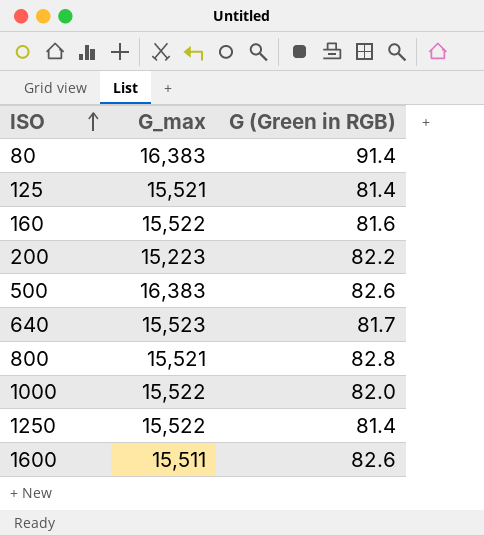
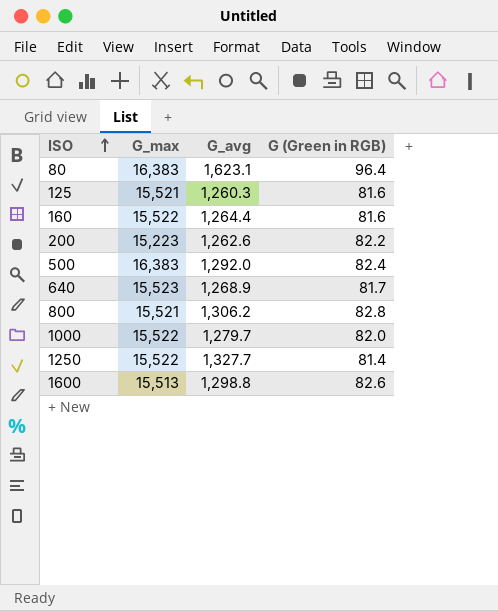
column G_avg | position: none -> 3
80 | G (Green in RGB): 91.4 -> 96.4
125 | G (Green in RGB): 81.4 -> 81.6
500 | G (Green in RGB): 82.6 -> 82.4
1600 | G_max: 15,511 -> 15,513

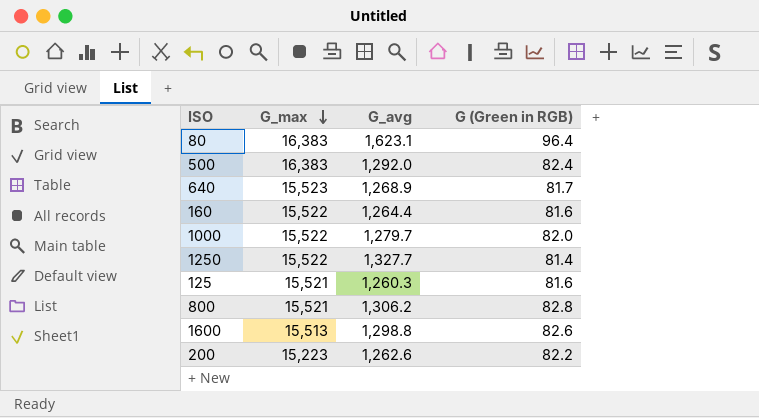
row order: ISO ascending -> G_max descending

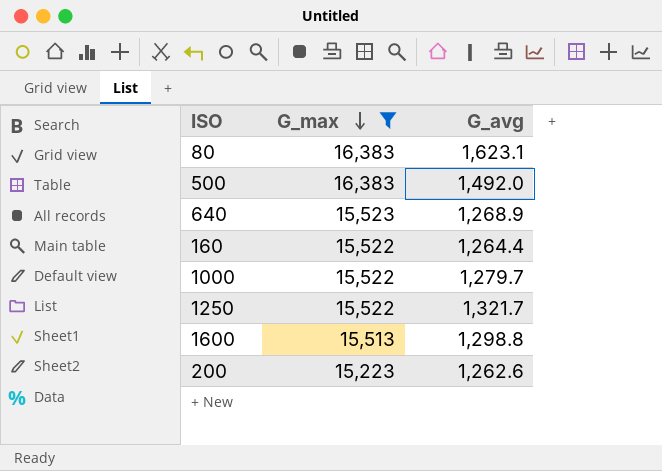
filter: none -> G_max != 15,521
column G (Green in RGB) | position: 4 -> none
500 | G_avg: 1,292.0 -> 1,492.0
1250 | G_avg: 1,327.7 -> 1,321.7

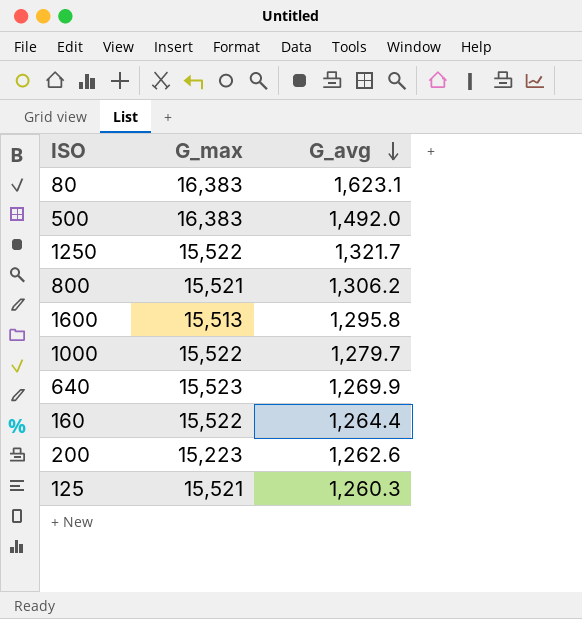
filter: G_max != 15,521 -> none
row order: G_max descending -> G_avg descending
1600 | G_avg: 1,298.8 -> 1,295.8
640 | G_avg: 1,268.9 -> 1,269.9

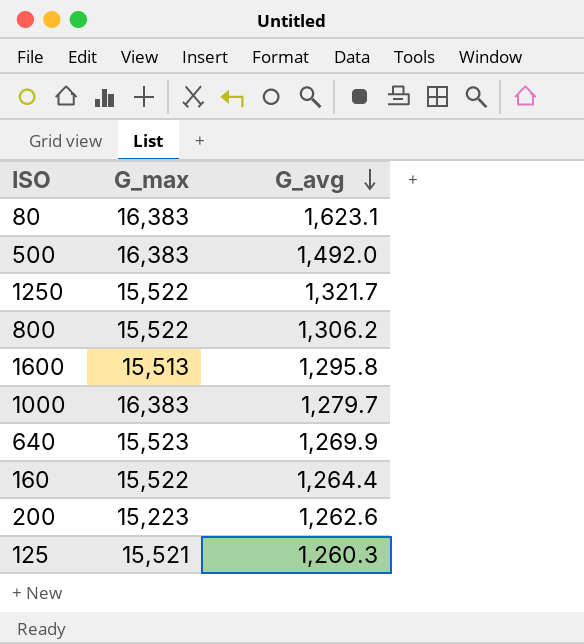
800 | G_max: 15,521 -> 15,522
1000 | G_max: 15,522 -> 16,383

